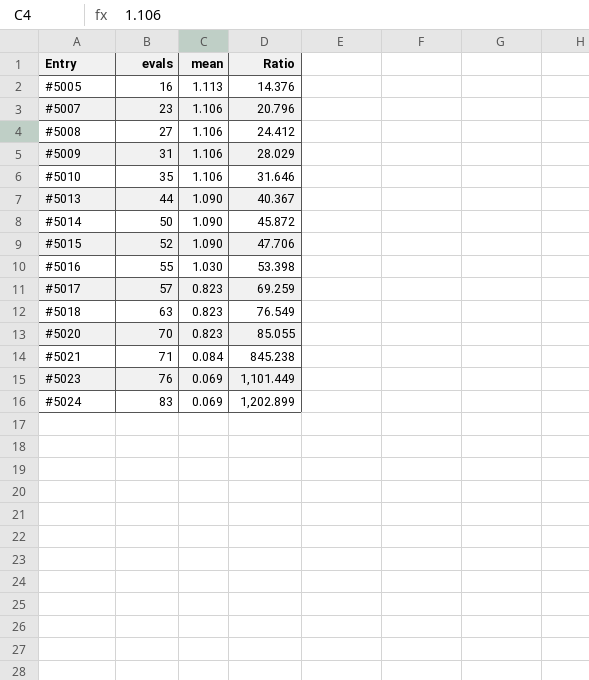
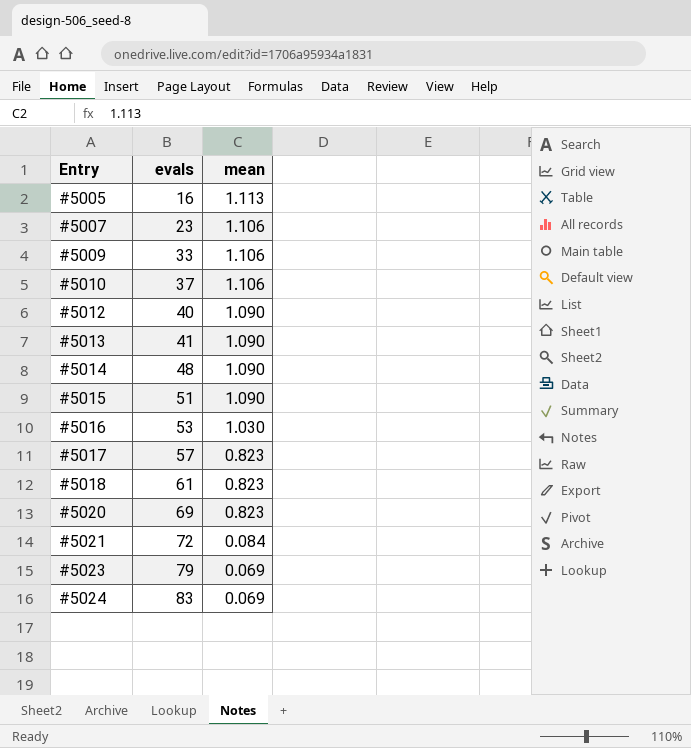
column Ratio | formula: [evals] / [mean] -> none
row #5008: 27 | 1.106 | 24.412 -> none
#5009 | evals: 31 -> 33
#5010 | evals: 35 -> 37
row #5012: none -> 40 | 1.090
#5013 | evals: 44 -> 41
#5014 | evals: 50 -> 48
#5015 | evals: 52 -> 51
#5016 | evals: 55 -> 53
#5018 | evals: 63 -> 61
#5020 | evals: 70 -> 69
#5021 | evals: 71 -> 72
#5023 | evals: 76 -> 79

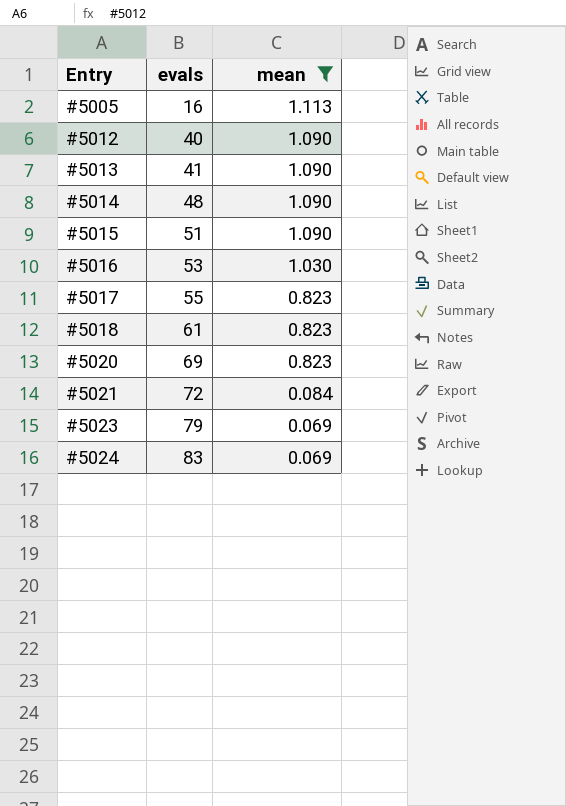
filter: none -> mean != 1.106
#5017 | evals: 57 -> 55

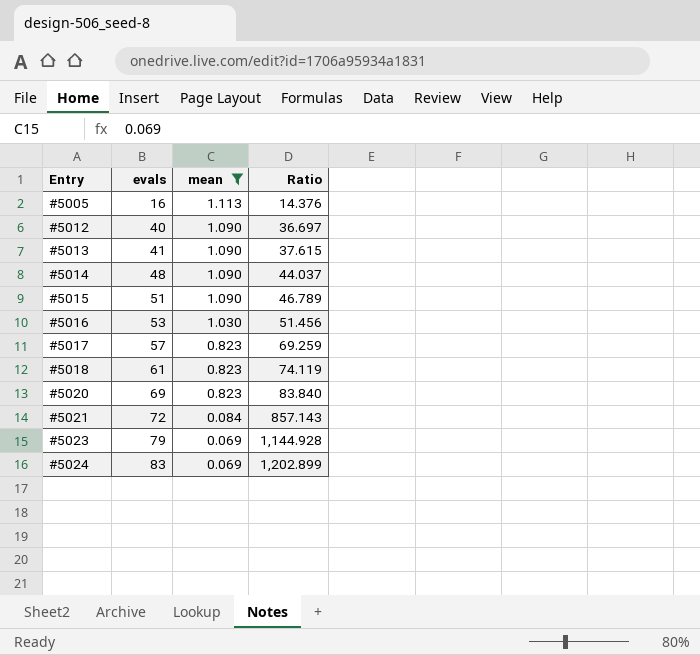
column Ratio | formula: none -> [evals] / [mean]
#5017 | evals: 55 -> 57

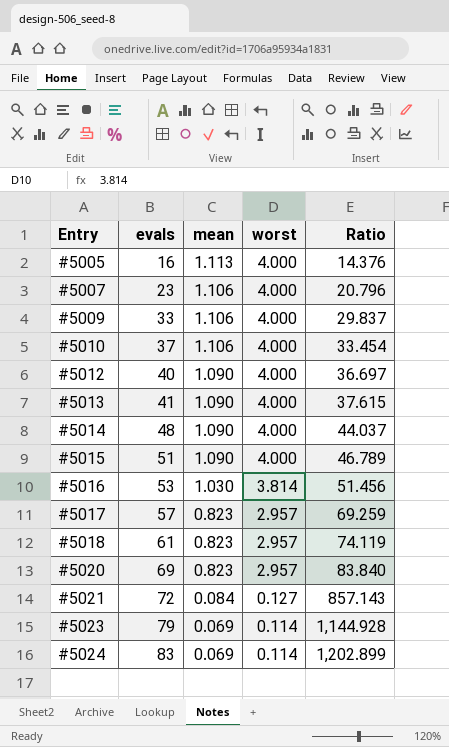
filter: mean != 1.106 -> none
column worst | position: none -> 4

